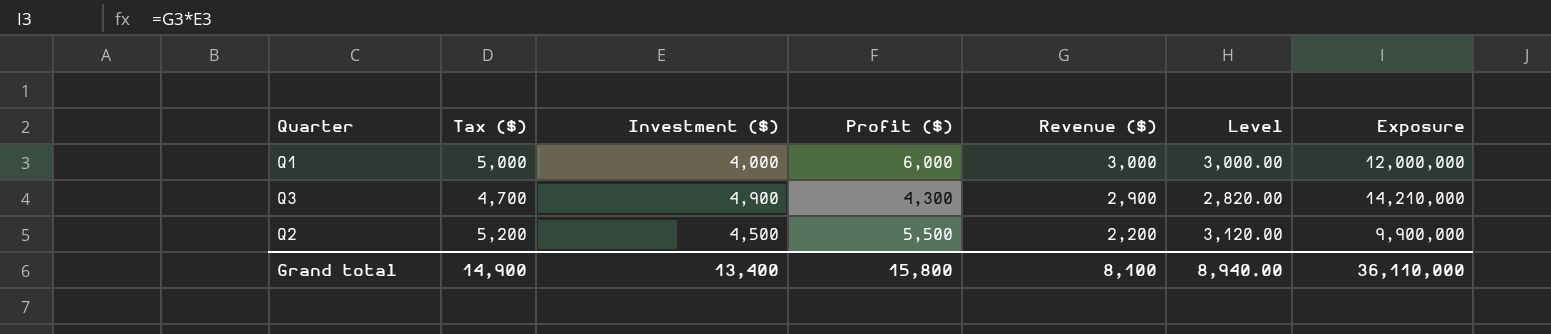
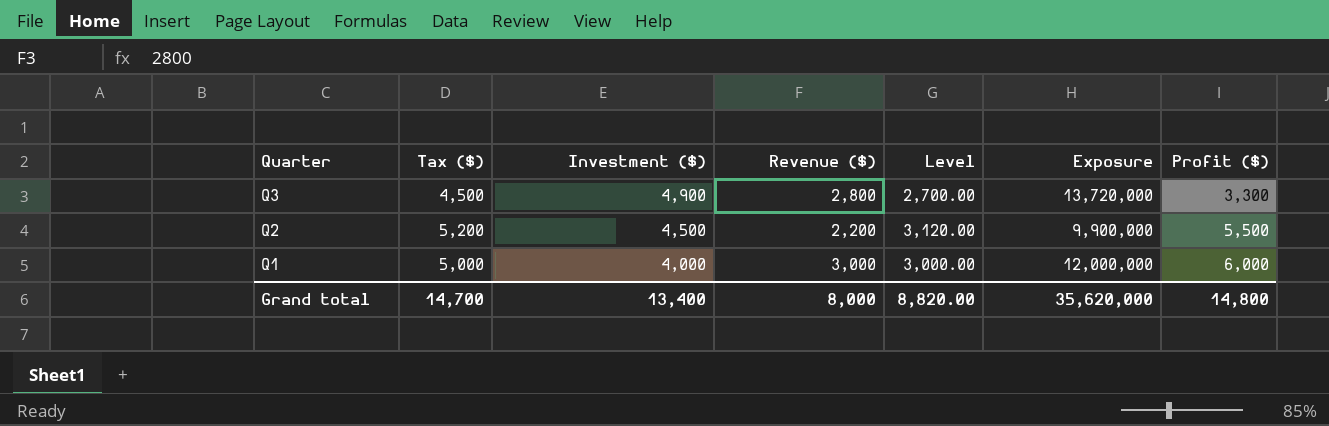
row order: Revenue ($) descending -> Quarter descending
column Profit ($) | position: 4 -> 7
Q3 | Tax ($): 4,700 -> 4,500
Q3 | Revenue ($): 2,900 -> 2,800
Q3 | Level: 2,820.00 -> 2,700.00
Q3 | Exposure: 14,210,000 -> 13,720,000
Q3 | Profit ($): 4,300 -> 3,300
Grand total | Tax ($): 14,900 -> 14,700
Grand total | Revenue ($): 8,100 -> 8,000
Grand total | Level: 8,940.00 -> 8,820.00
Grand total | Exposure: 36,110,000 -> 35,620,000
Grand total | Profit ($): 15,800 -> 14,800

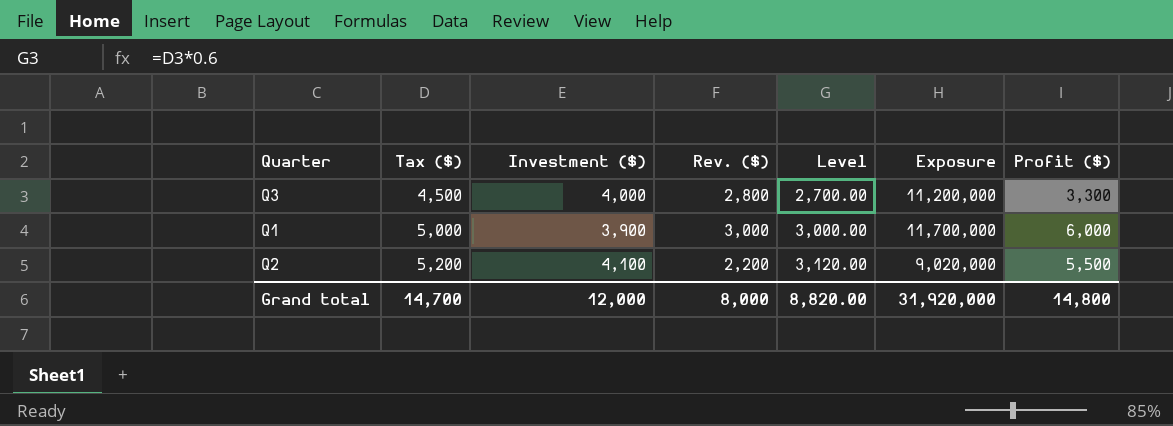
row order: Quarter descending -> Tax ($) ascending
column name: Revenue ($) -> Rev. ($)
Q3 | Investment ($): 4,900 -> 4,000
Q3 | Exposure: 13,720,000 -> 11,200,000
Q1 | Investment ($): 4,000 -> 3,900
Q1 | Exposure: 12,000,000 -> 11,700,000
Q2 | Investment ($): 4,500 -> 4,100
Q2 | Exposure: 9,900,000 -> 9,020,000
Grand total | Investment ($): 13,400 -> 12,000
Grand total | Exposure: 35,620,000 -> 31,920,000

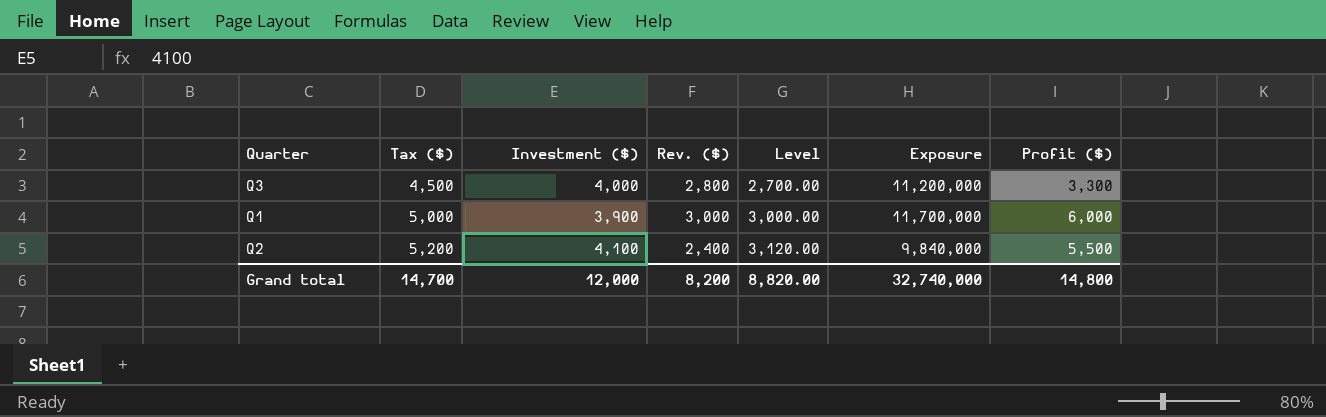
Q2 | Rev. ($): 2,200 -> 2,400
Q2 | Exposure: 9,020,000 -> 9,840,000
Grand total | Rev. ($): 8,000 -> 8,200
Grand total | Exposure: 31,920,000 -> 32,740,000

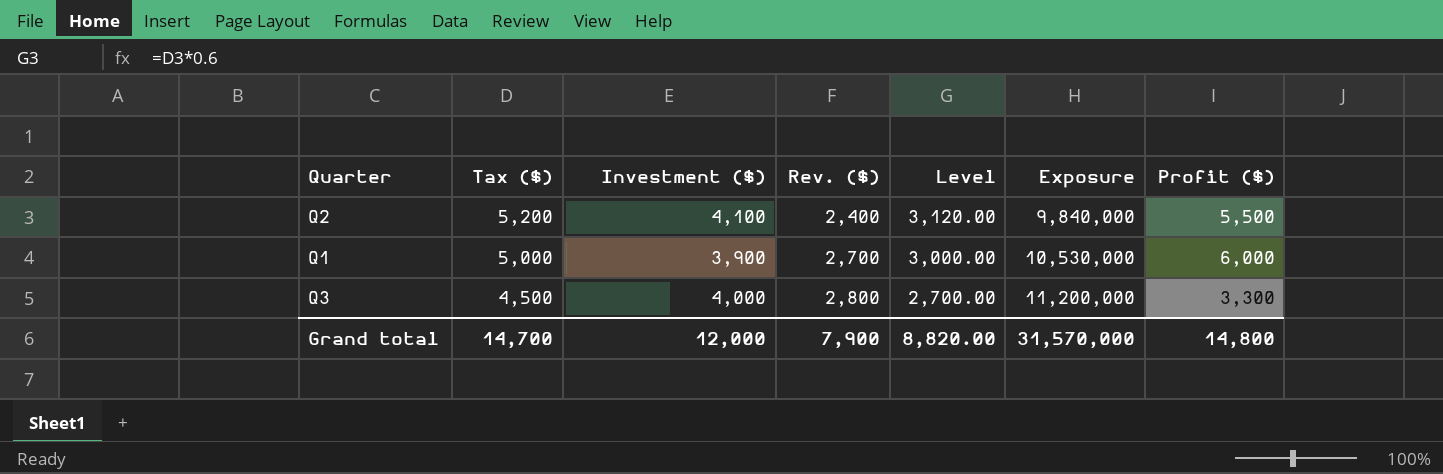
row order: Tax ($) ascending -> Tax ($) descending
Q1 | Rev. ($): 3,000 -> 2,700
Q1 | Exposure: 11,700,000 -> 10,530,000
Grand total | Rev. ($): 8,200 -> 7,900
Grand total | Exposure: 32,740,000 -> 31,570,000

